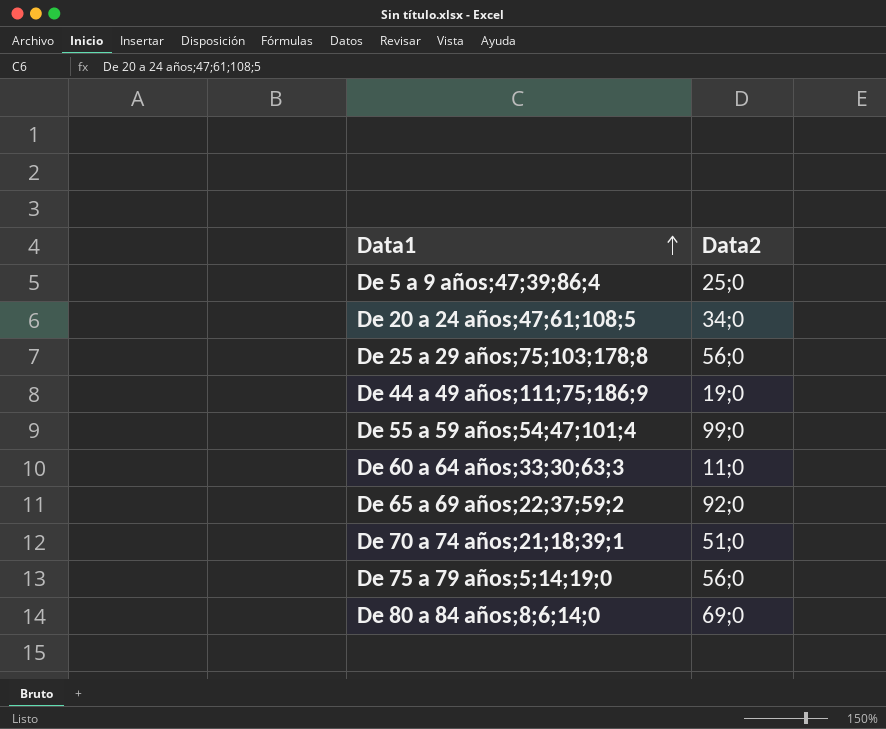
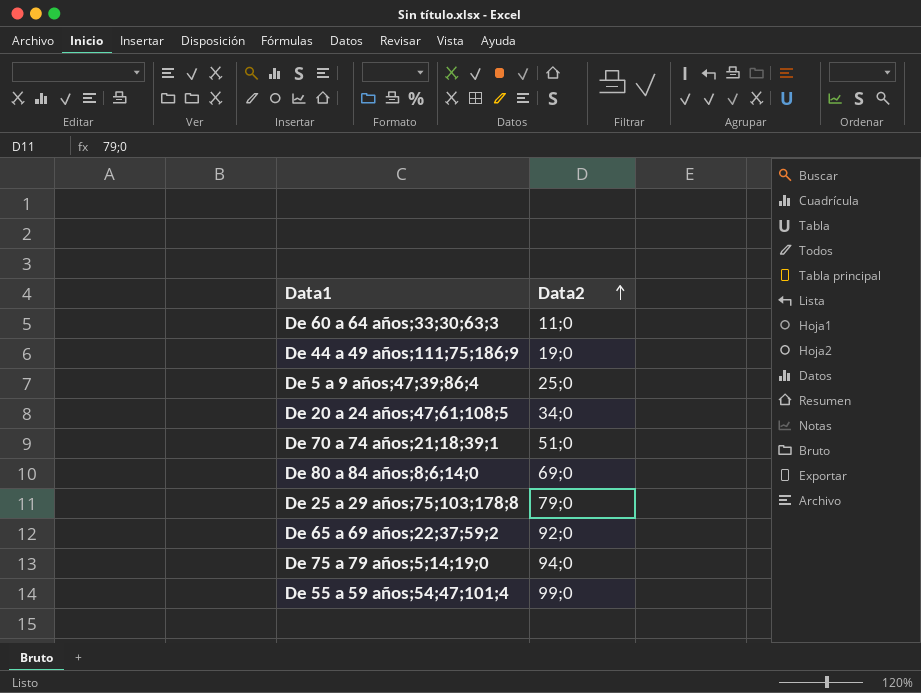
row order: Data1 ascending -> Data2 ascending
De 25 a 29 años;75;103;178;8 | Data2: 56;0 -> 79;0
De 75 a 79 años;5;14;19;0 | Data2: 56;0 -> 94;0

